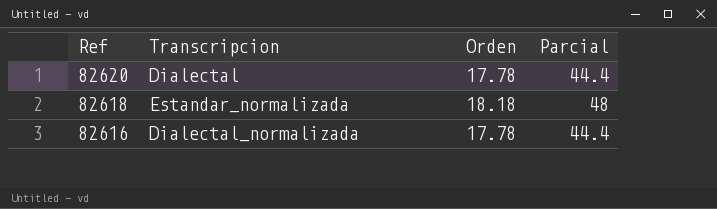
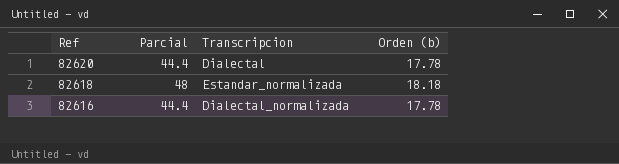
column Parcial | position: 4 -> 2
column name: Orden -> Orden (b)

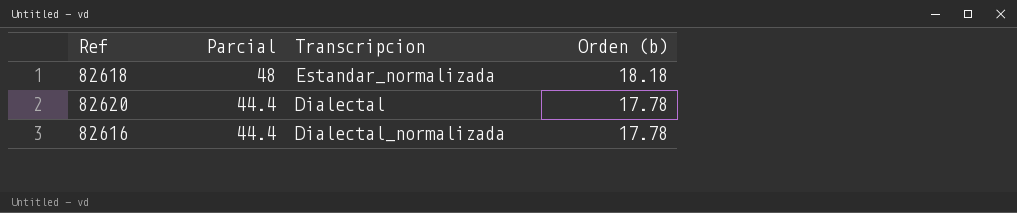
row order: Ref descending -> Parcial descending

